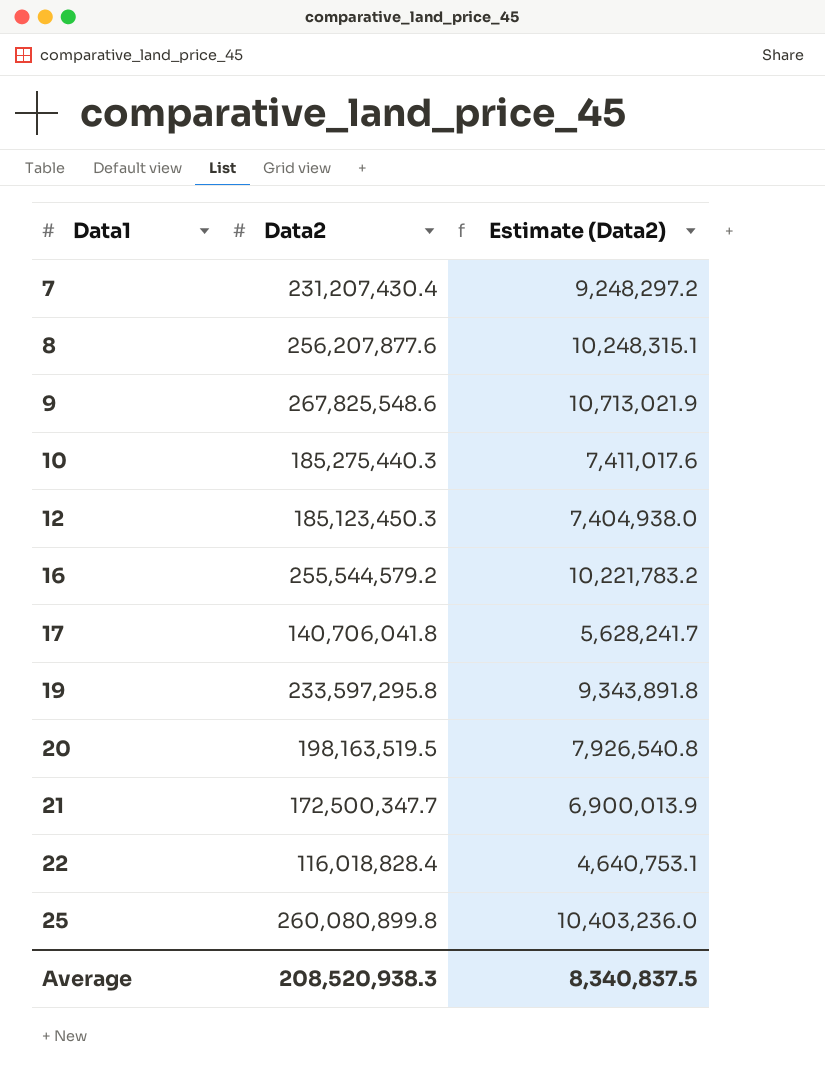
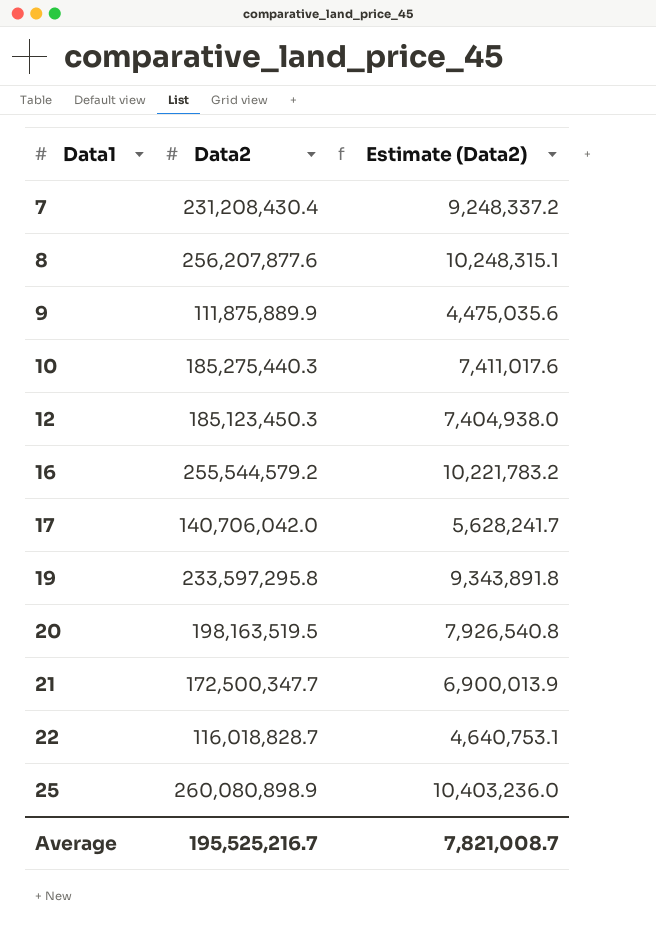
7 | Data2: 231,207,430.4 -> 231,208,430.4
7 | Estimate (Data2): 9,248,297.2 -> 9,248,337.2
9 | Data2: 267,825,548.6 -> 111,875,889.9
9 | Estimate (Data2): 10,713,021.9 -> 4,475,035.6
17 | Data2: 140,706,041.8 -> 140,706,042.0
22 | Data2: 116,018,828.4 -> 116,018,828.7
25 | Data2: 260,080,899.8 -> 260,080,898.9
Average | Data2: 208,520,938.3 -> 195,525,216.7
Average | Estimate (Data2): 8,340,837.5 -> 7,821,008.7

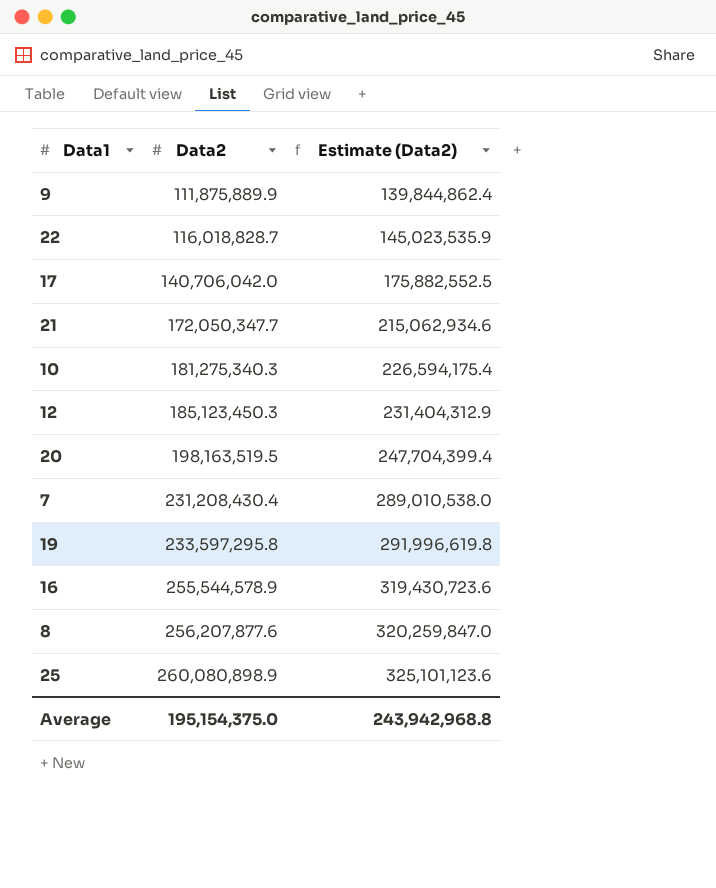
row order: Data1 ascending -> Data2 ascending
column Estimate (Data2) | formula: [Data2] * 0.04 -> [Data2] * 1.25
21 | Data2: 172,500,347.7 -> 172,050,347.7
10 | Data2: 185,275,440.3 -> 181,275,340.3
16 | Data2: 255,544,579.2 -> 255,544,578.9
Average | Data2: 195,525,216.7 -> 195,154,375.0
Average | Estimate (Data2): 7,821,008.7 -> 243,942,968.8

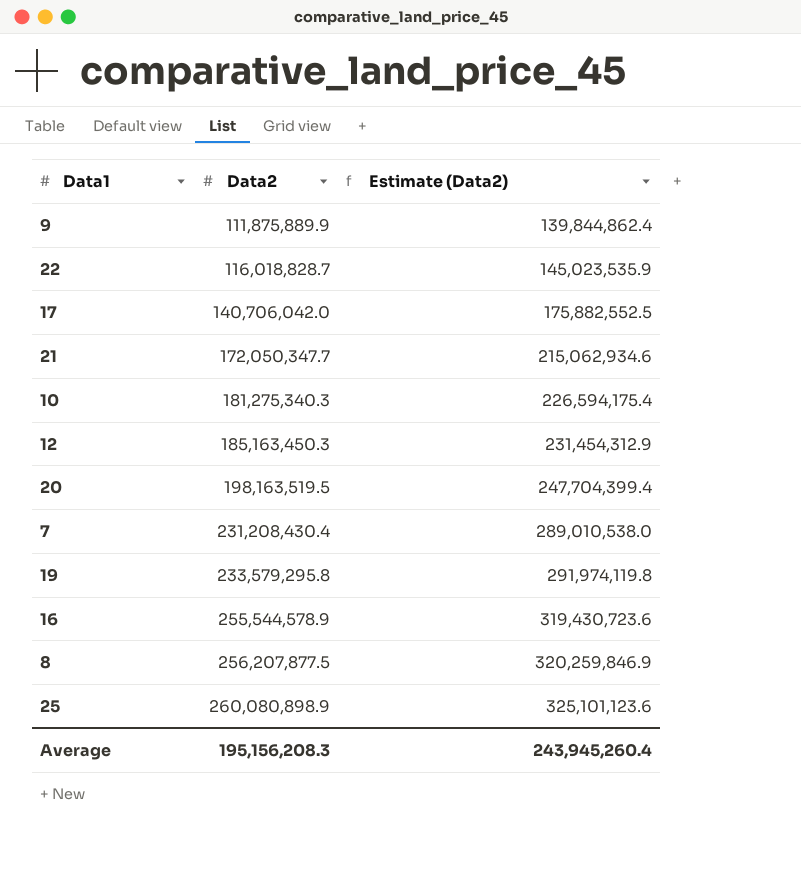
12 | Data2: 185,123,450.3 -> 185,163,450.3
12 | Estimate (Data2): 231,404,312.9 -> 231,454,312.9
19 | Data2: 233,597,295.8 -> 233,579,295.8
19 | Estimate (Data2): 291,996,619.8 -> 291,974,119.8
8 | Data2: 256,207,877.6 -> 256,207,877.5
8 | Estimate (Data2): 320,259,847.0 -> 320,259,846.9
Average | Data2: 195,154,375.0 -> 195,156,208.3
Average | Estimate (Data2): 243,942,968.8 -> 243,945,260.4

